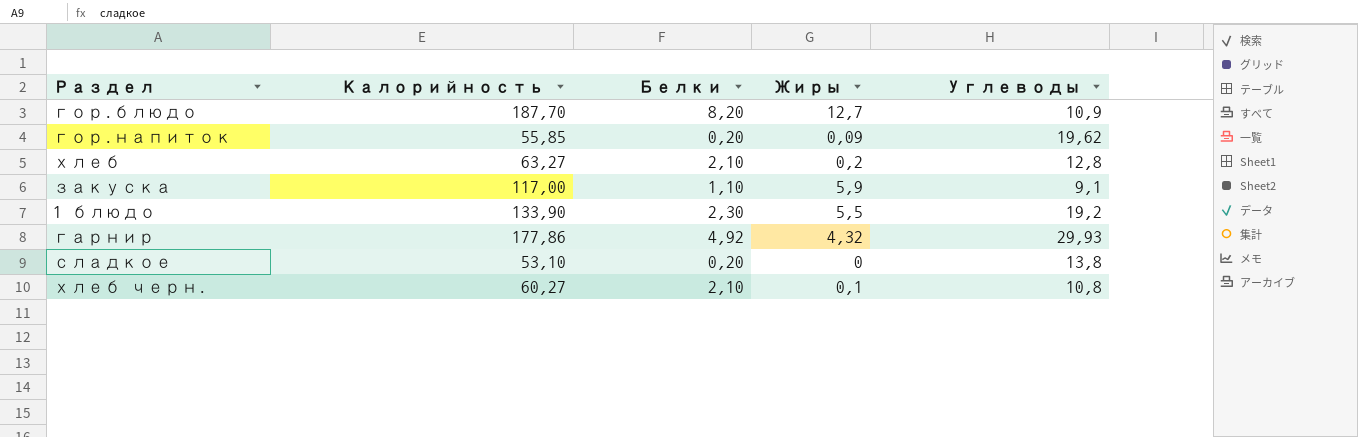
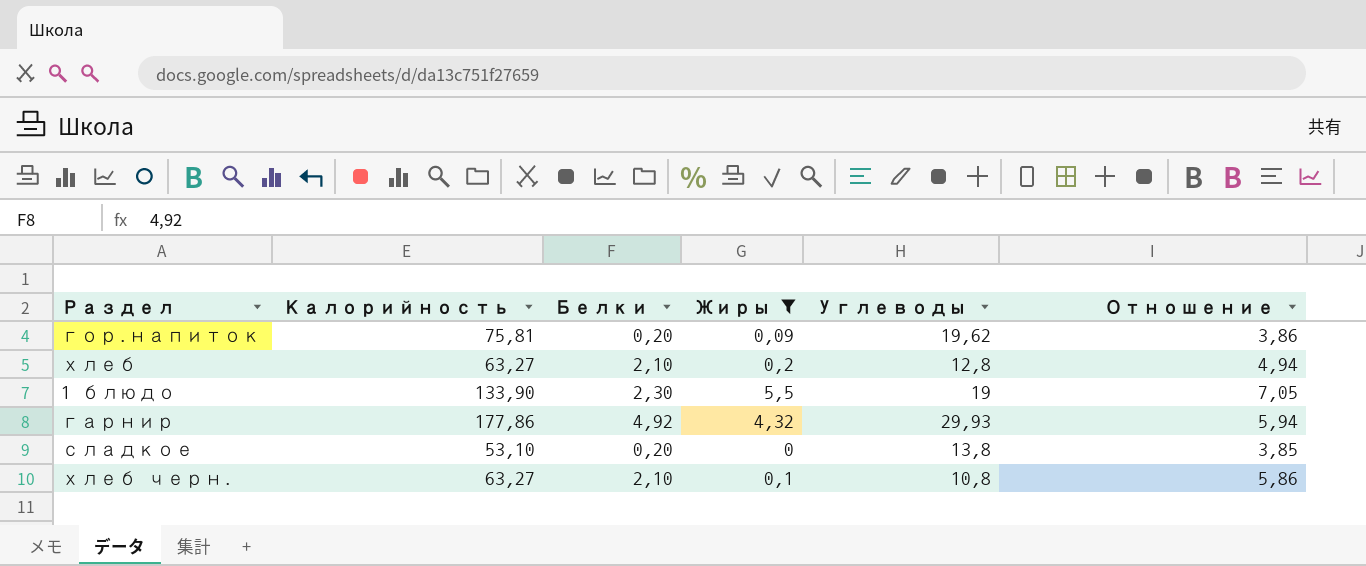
filter: none -> Жиры <= 5,5
column Отношение | formula: none -> [Калорийность] / [Углеводы]
гор.напиток | Калорийность: 55,85 -> 75,81
1 блюдо | Углеводы: 19,2 -> 19
хлеб черн. | Калорийность: 60,27 -> 63,27

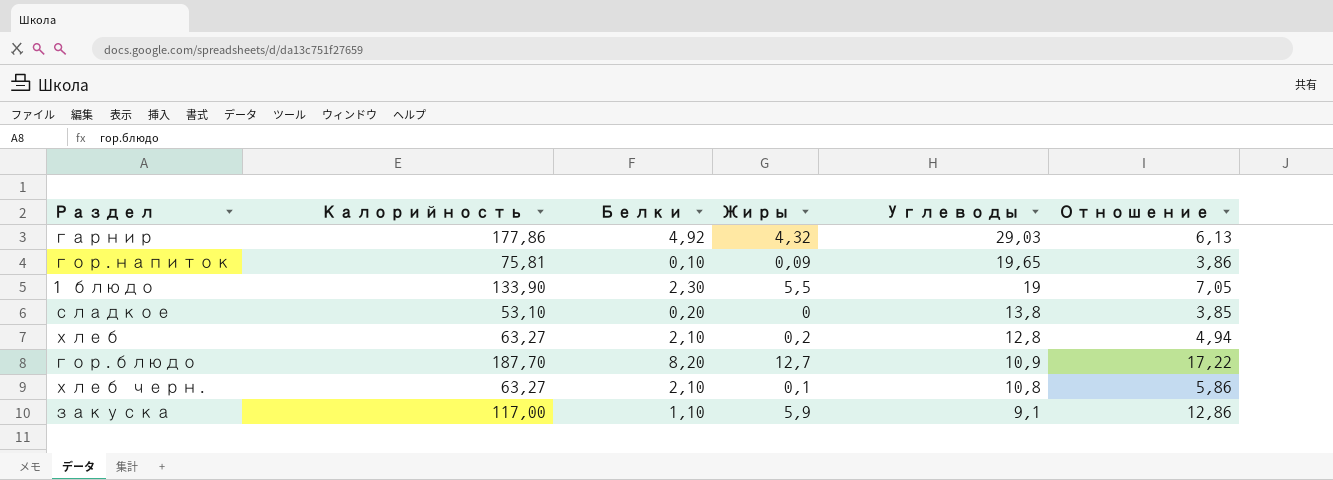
filter: Жиры <= 5,5 -> none
row order: none -> Углеводы descending
гарнир | Углеводы: 29,93 -> 29,03
гарнир | Отношение: 5,94 -> 6,13
гор.напиток | Белки: 0,20 -> 0,10
гор.напиток | Углеводы: 19,62 -> 19,65

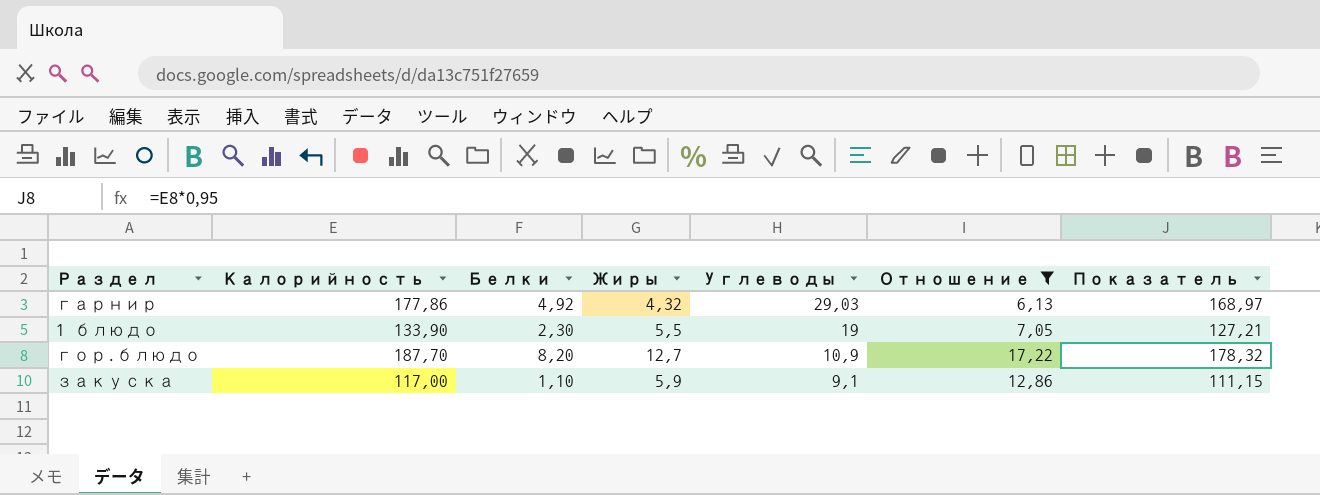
filter: none -> Отношение >= 6,13
column Показатель | formula: none -> [Калорийность] * 0,95

